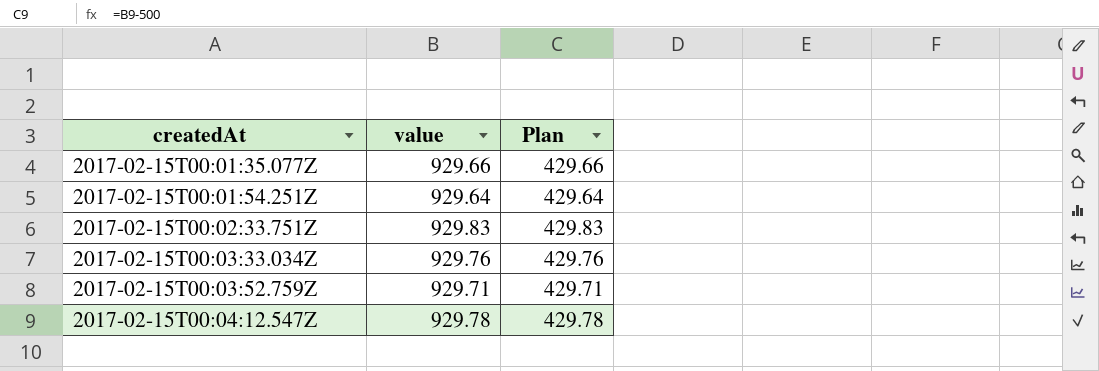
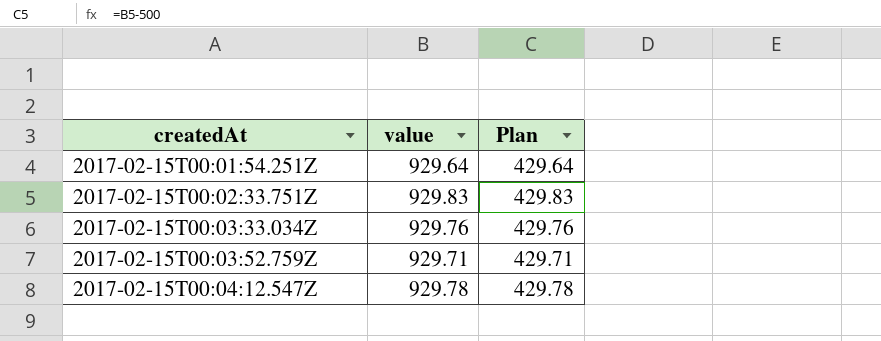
row 2017-02-15T00:01:35.077Z: 929.66 | 429.66 -> none

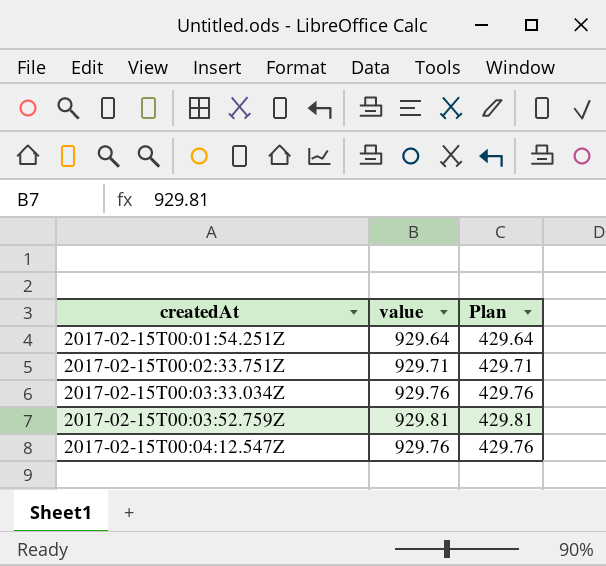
2017-02-15T00:02:33.751Z | value: 929.83 -> 929.71
2017-02-15T00:02:33.751Z | Plan: 429.83 -> 429.71
2017-02-15T00:03:52.759Z | value: 929.71 -> 929.81
2017-02-15T00:03:52.759Z | Plan: 429.71 -> 429.81
2017-02-15T00:04:12.547Z | value: 929.78 -> 929.76
2017-02-15T00:04:12.547Z | Plan: 429.78 -> 429.76

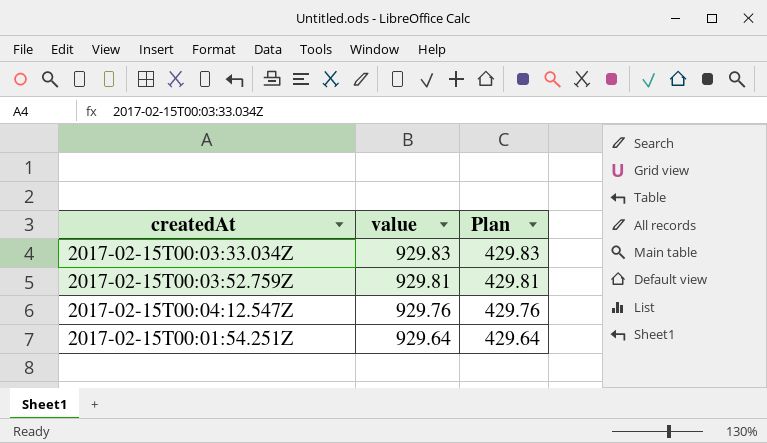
row order: createdAt ascending -> value descending
row 2017-02-15T00:02:33.751Z: 929.71 | 429.71 -> none
2017-02-15T00:03:33.034Z | value: 929.76 -> 929.83
2017-02-15T00:03:33.034Z | Plan: 429.76 -> 429.83

